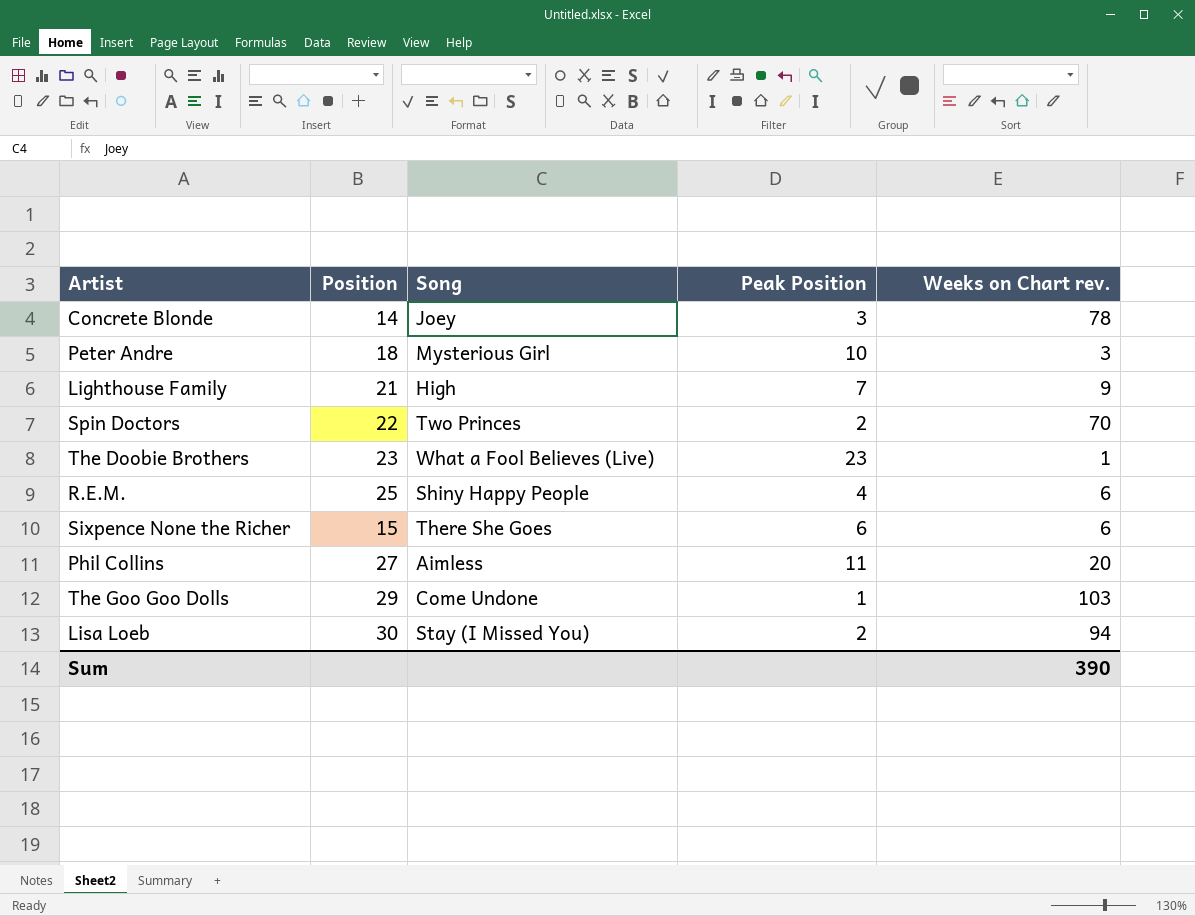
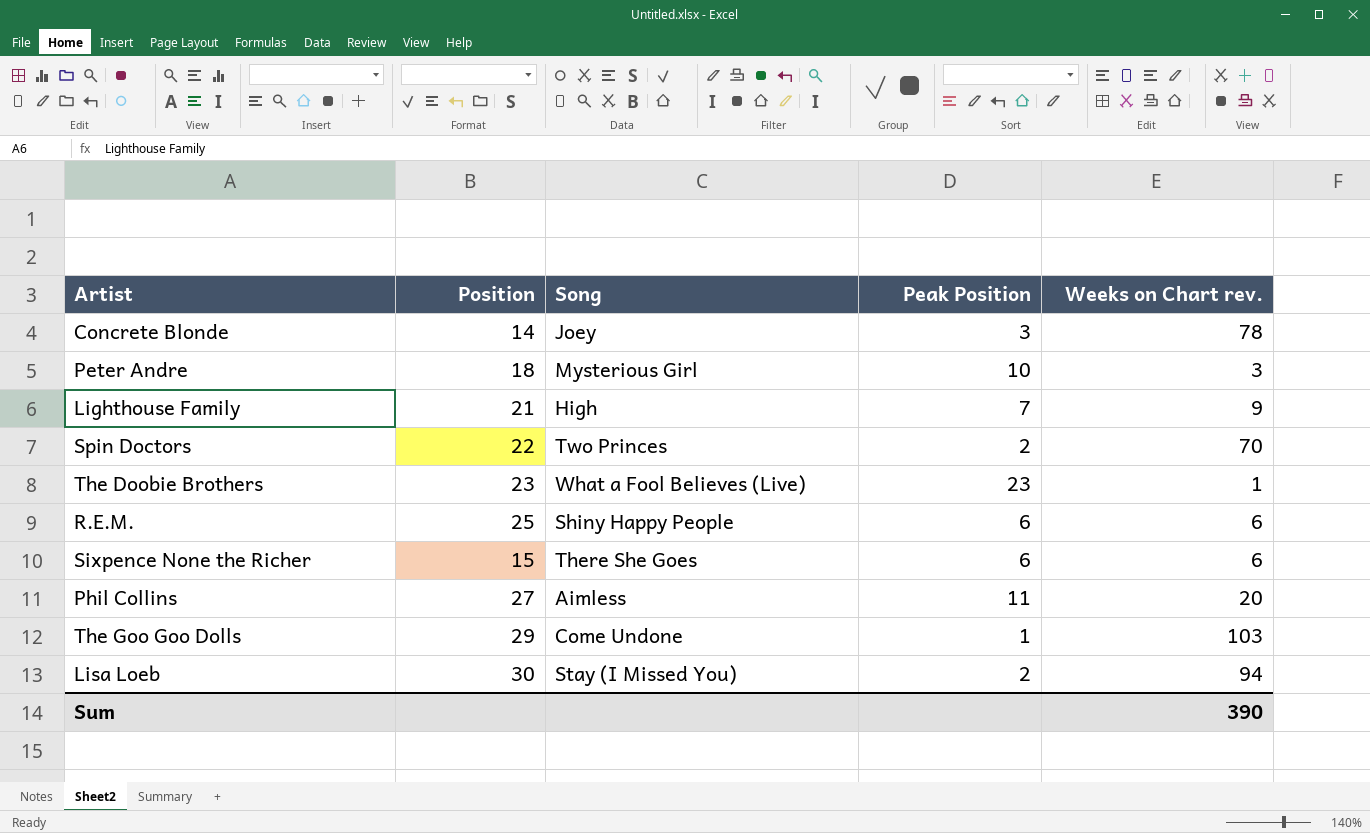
R.E.M. | Peak Position: 4 -> 6

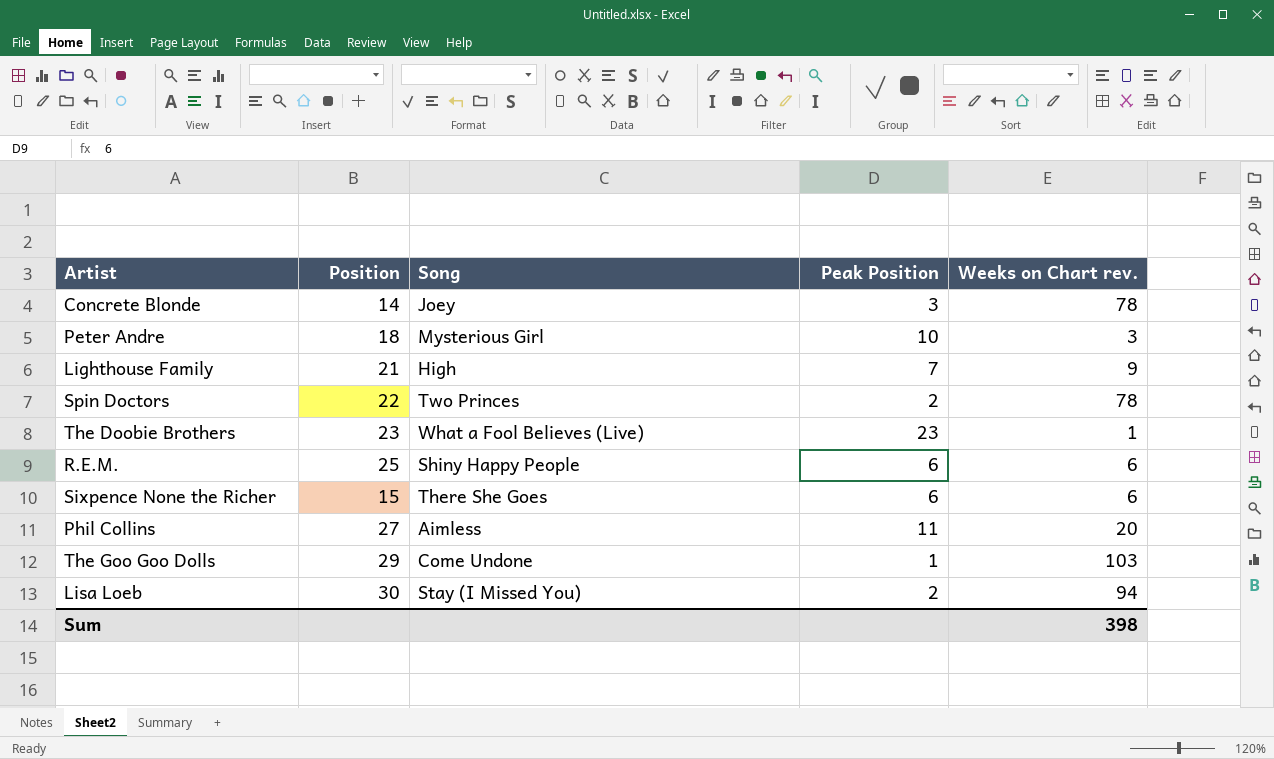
Spin Doctors | Weeks on Chart rev.: 70 -> 78
Sum | Weeks on Chart rev.: 390 -> 398

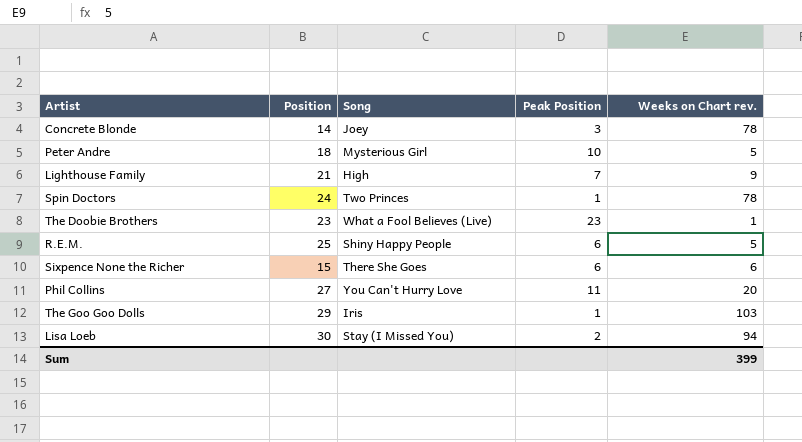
Peter Andre | Weeks on Chart rev.: 3 -> 5
Spin Doctors | Position: 22 -> 24
Spin Doctors | Peak Position: 2 -> 1
R.E.M. | Weeks on Chart rev.: 6 -> 5
Phil Collins | Song: Aimless -> You Can't Hurry Love
The Goo Goo Dolls | Song: Come Undone -> Iris
Sum | Weeks on Chart rev.: 398 -> 399

